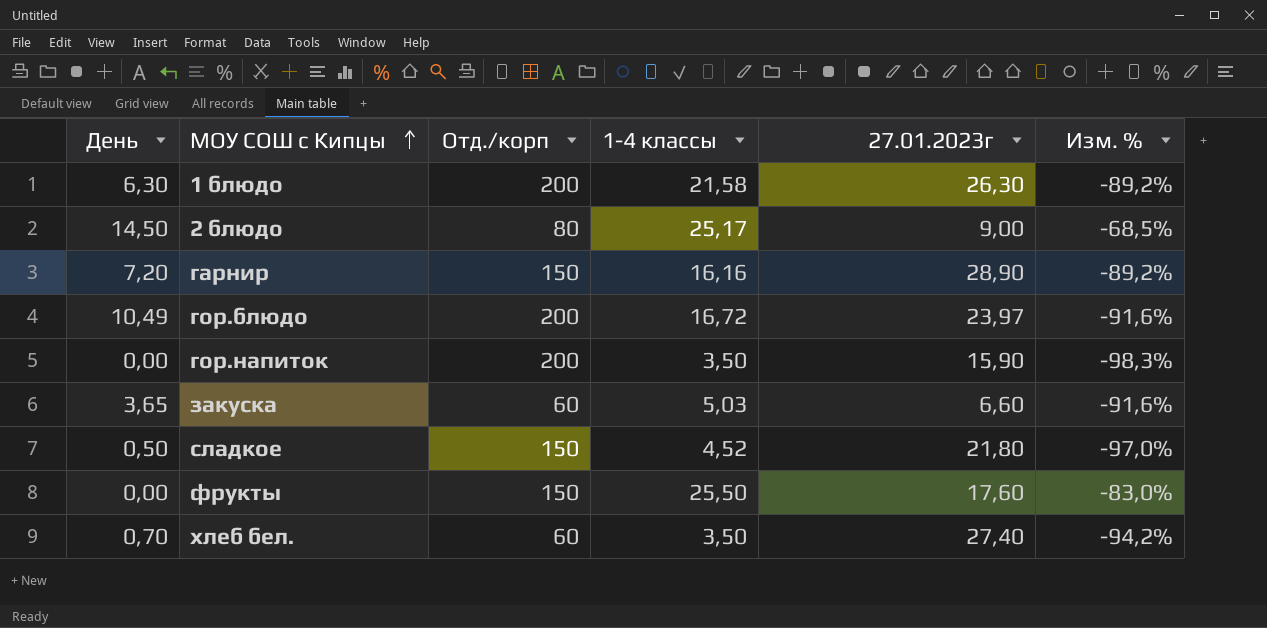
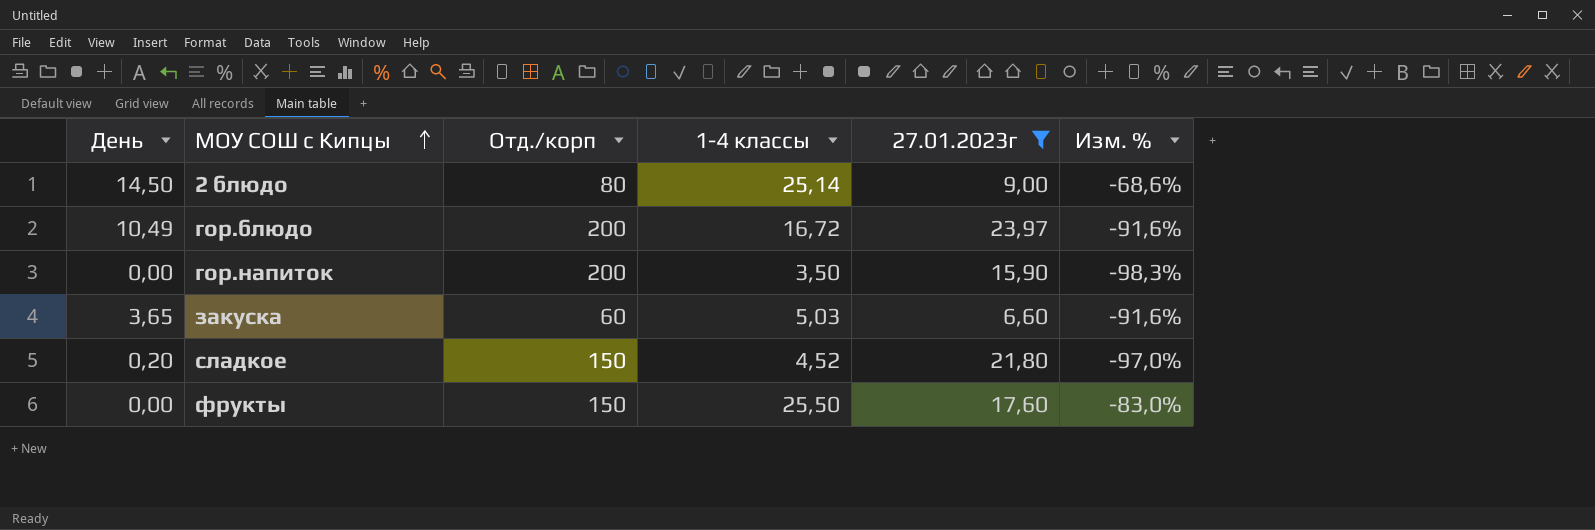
filter: none -> 27.01.2023г <= 23,97
2 блюдо | 1-4 классы: 25,17 -> 25,14
2 блюдо | Изм. %: -68,5% -> -68,6%
сладкое | День: 0,50 -> 0,20

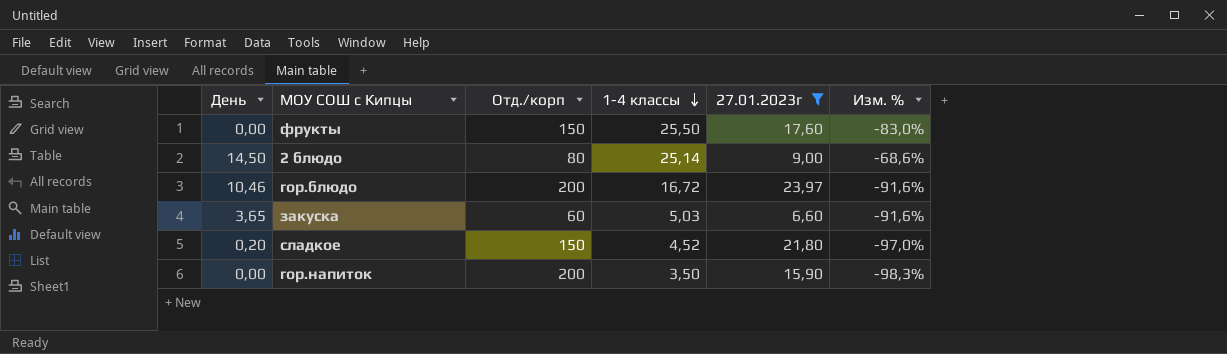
row order: МОУ СОШ с Кипцы ascending -> 1-4 классы descending
гор.блюдо | День: 10,49 -> 10,46

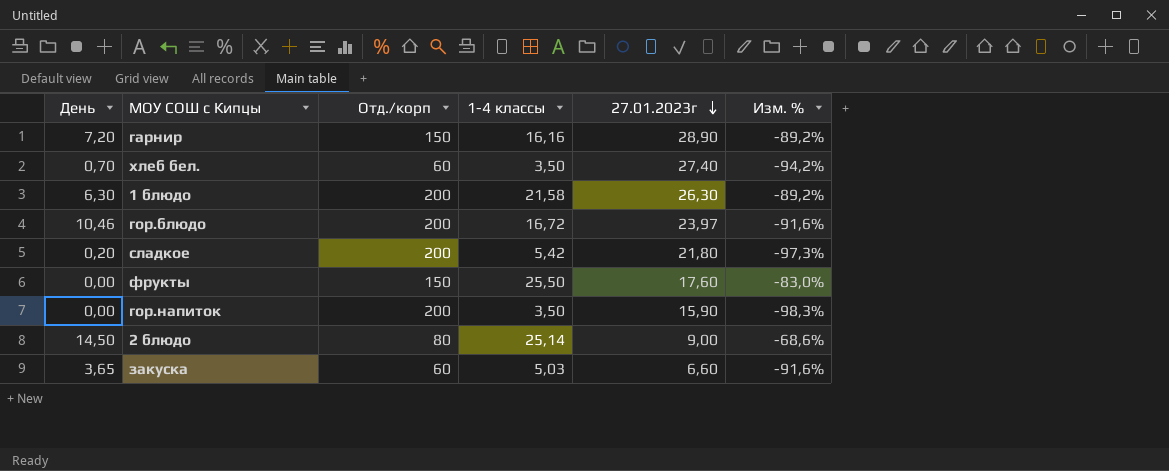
filter: 27.01.2023г <= 23,97 -> none
row order: 1-4 классы descending -> 27.01.2023г descending
сладкое | Отд./корп: 150 -> 200
сладкое | 1-4 классы: 4,52 -> 5,42
сладкое | Изм. %: -97,0% -> -97,3%

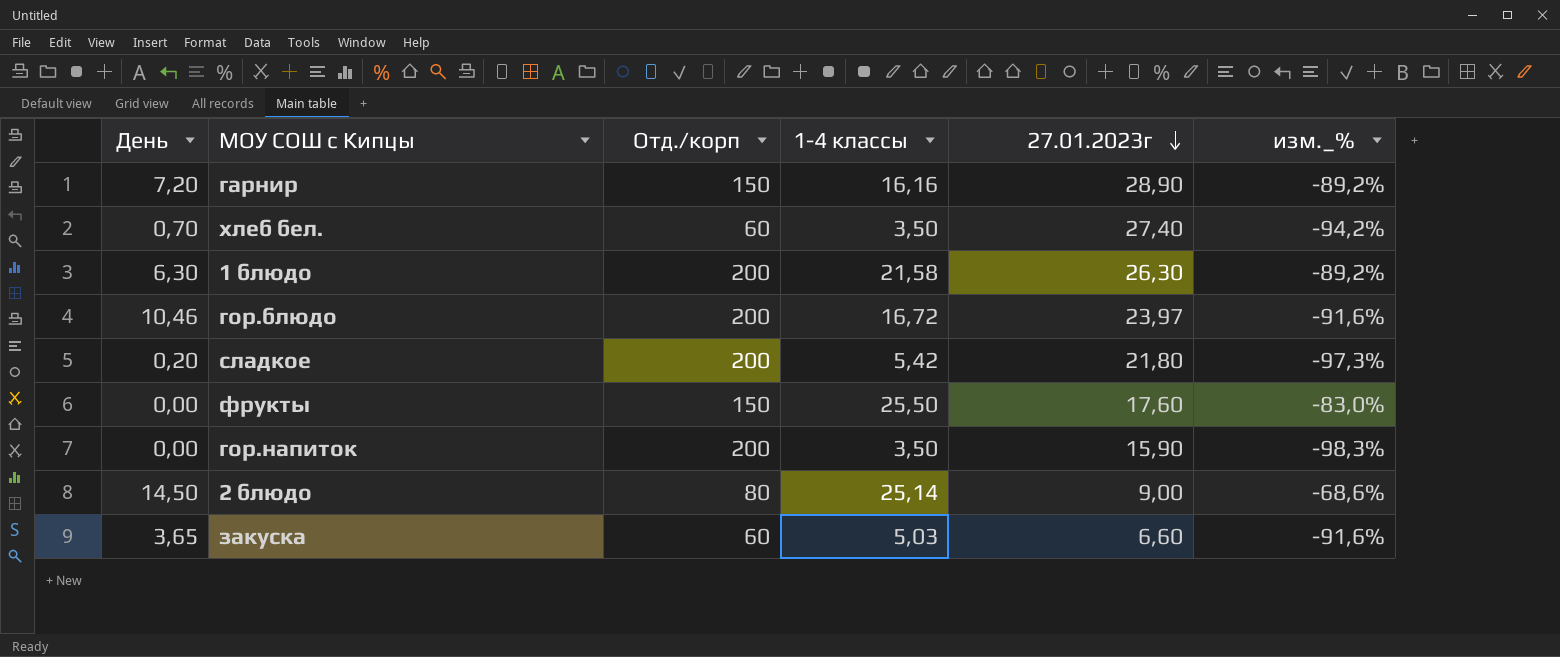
column name: Изм. % -> изм._%

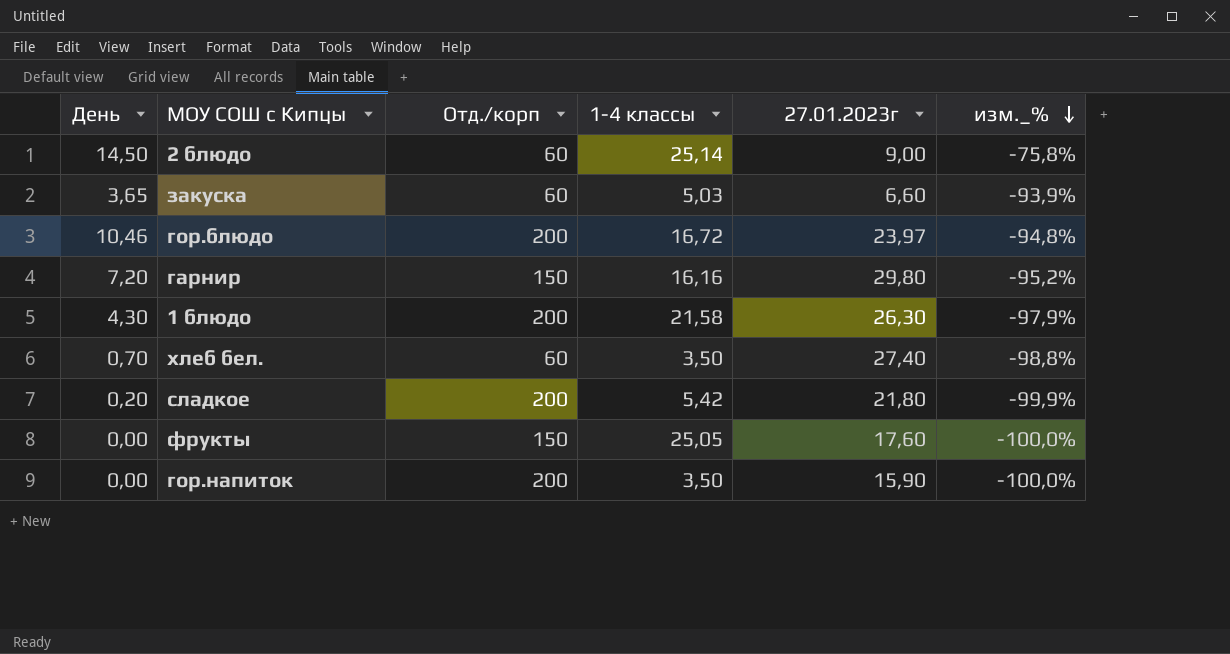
row order: 27.01.2023г descending -> изм._% descending
column изм._% | formula: ([1-4 классы] - [Отд./корп]) / [Отд./корп] -> ([День] - [Отд./корп]) / [Отд./корп]
2 блюдо | Отд./корп: 80 -> 60
гарнир | 27.01.2023г: 28,90 -> 29,80
1 блюдо | День: 6,30 -> 4,30
фрукты | 1-4 классы: 25,50 -> 25,05

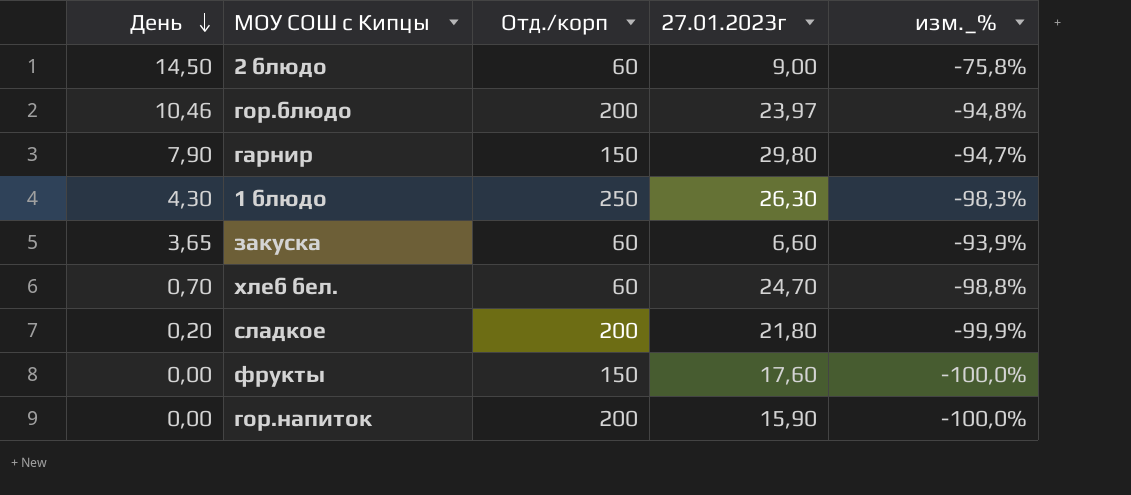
row order: изм._% descending -> День descending
column 1-4 классы | position: 4 -> none
гарнир | День: 7,20 -> 7,90
гарнир | изм._%: -95,2% -> -94,7%
1 блюдо | Отд./корп: 200 -> 250
1 блюдо | изм._%: -97,9% -> -98,3%
хлеб бел. | 27.01.2023г: 27,40 -> 24,70

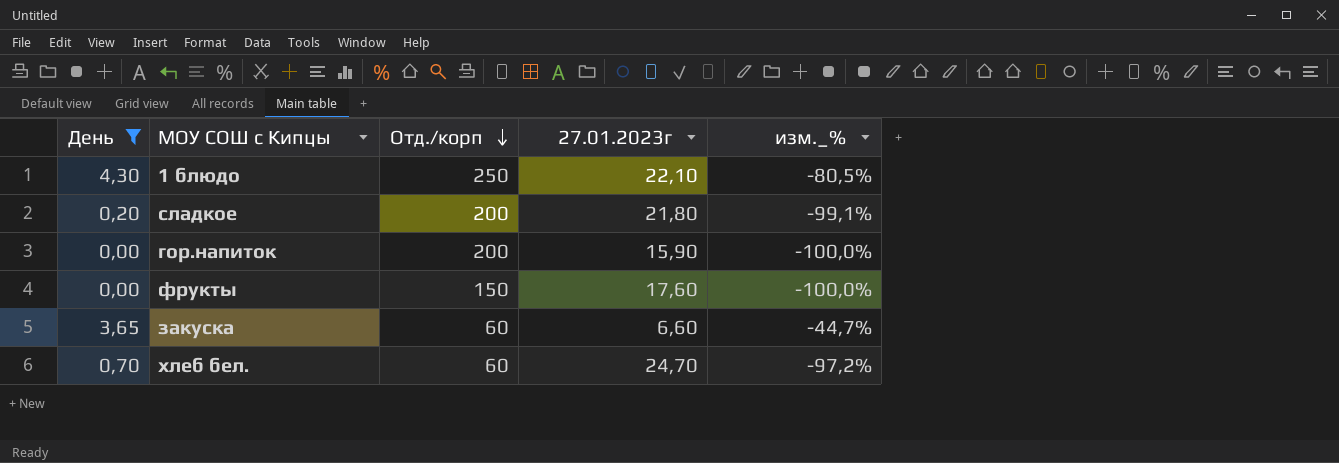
filter: none -> День <= 4,30
row order: День descending -> Отд./корп descending
column изм._% | formula: ([День] - [Отд./корп]) / [Отд./корп] -> ([День] - [27.01.2023г]) / [27.01.2023г]
1 блюдо | 27.01.2023г: 26,30 -> 22,10

